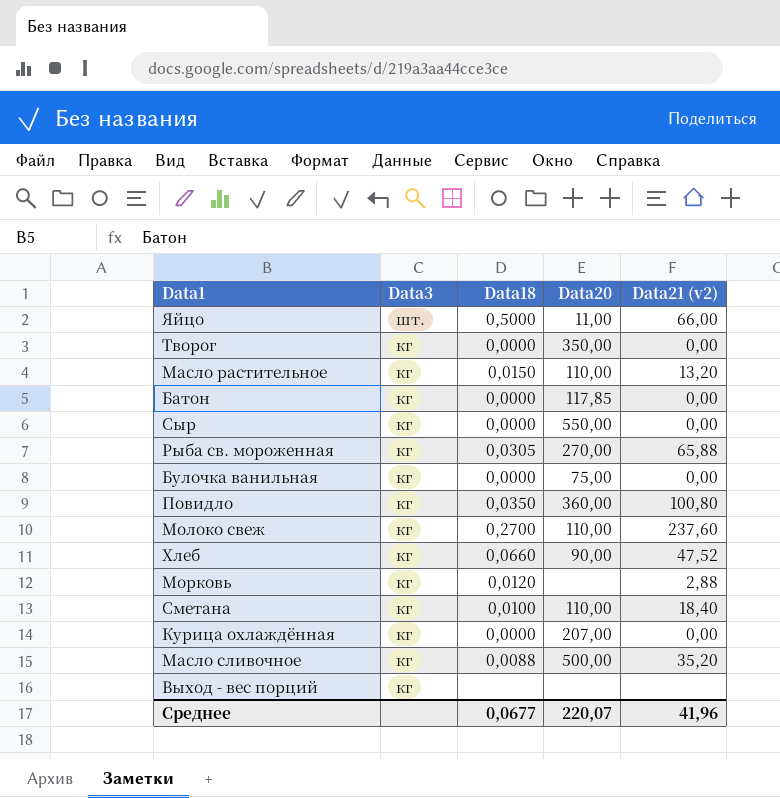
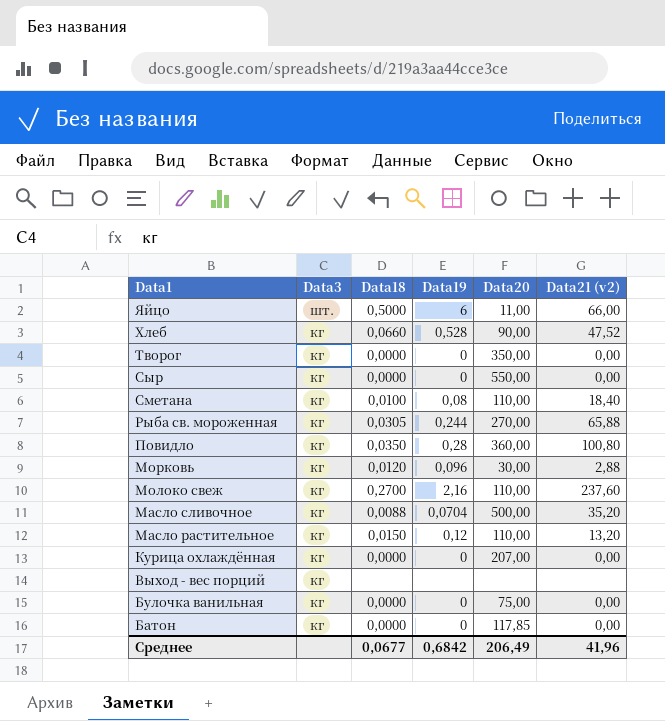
row order: Data3 descending -> Data1 descending
column Data19 | position: none -> 4
Морковь | Data20: none -> 30,00
Среднее | Data20: 220,07 -> 206,49

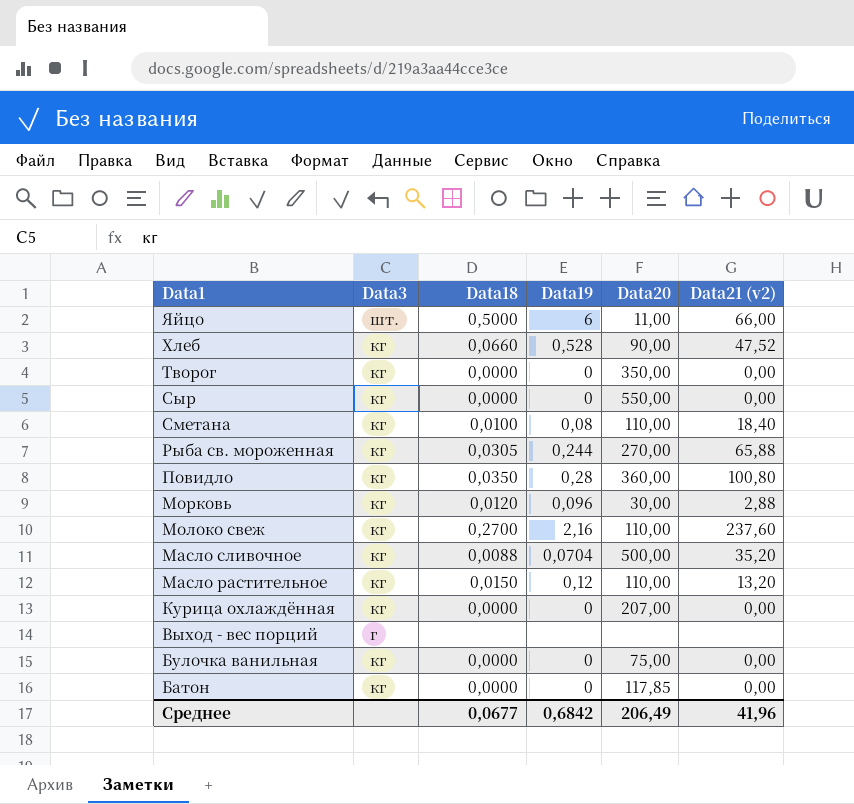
Выход - вес порций | Data3: кг -> г

